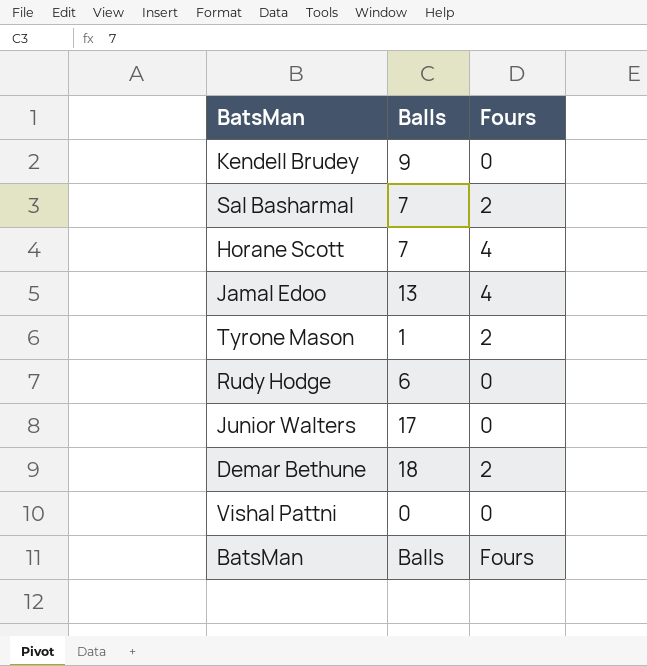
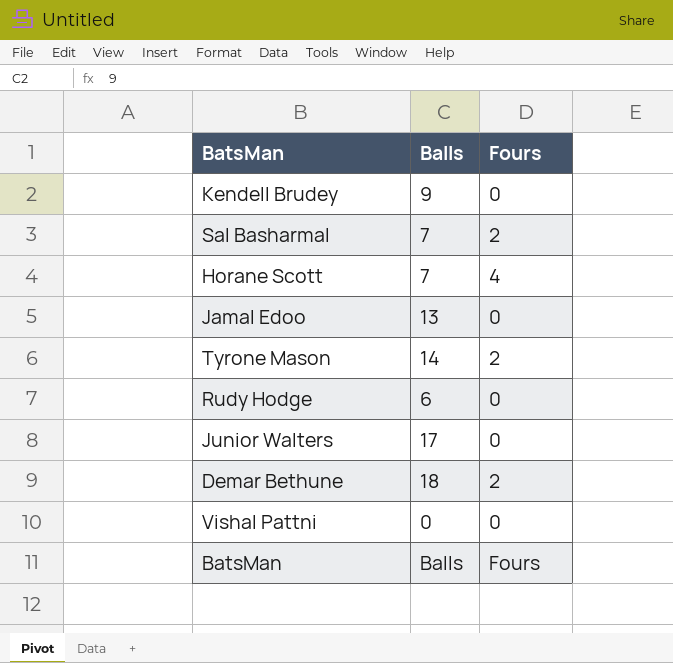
Jamal Edoo | Fours: 4 -> 0
Tyrone Mason | Balls: 1 -> 14

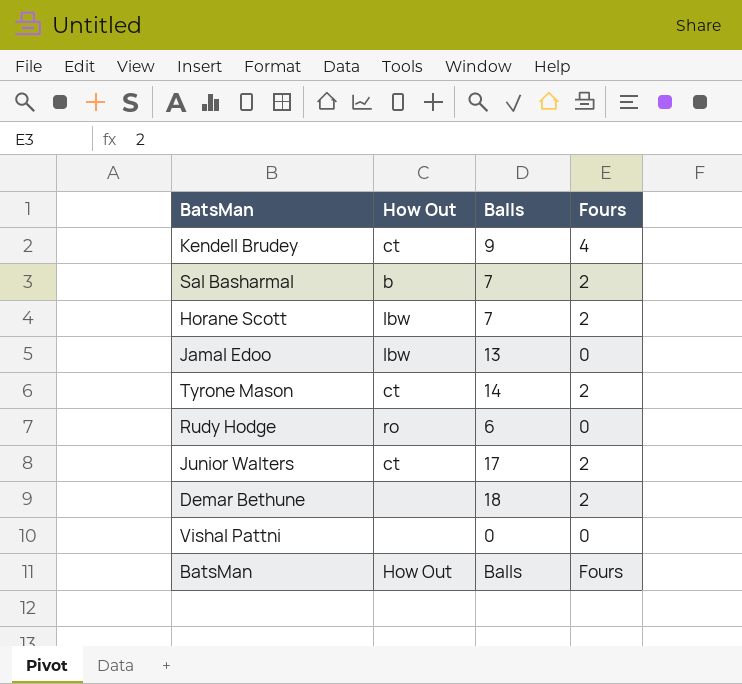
column How Out | position: none -> 2
Kendell Brudey | Fours: 0 -> 4
Horane Scott | Fours: 4 -> 2
Junior Walters | Fours: 0 -> 2

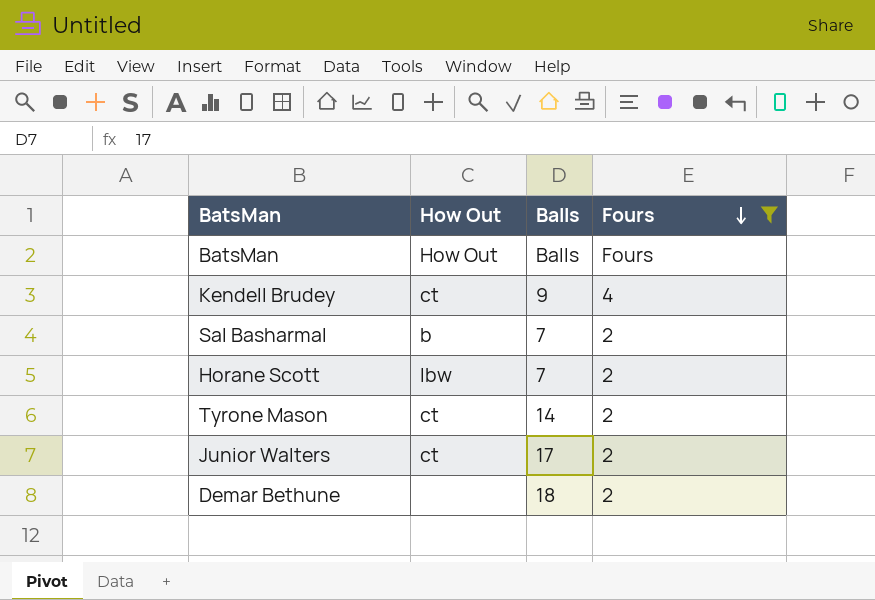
filter: none -> Fours != 0
row order: none -> Fours descending

